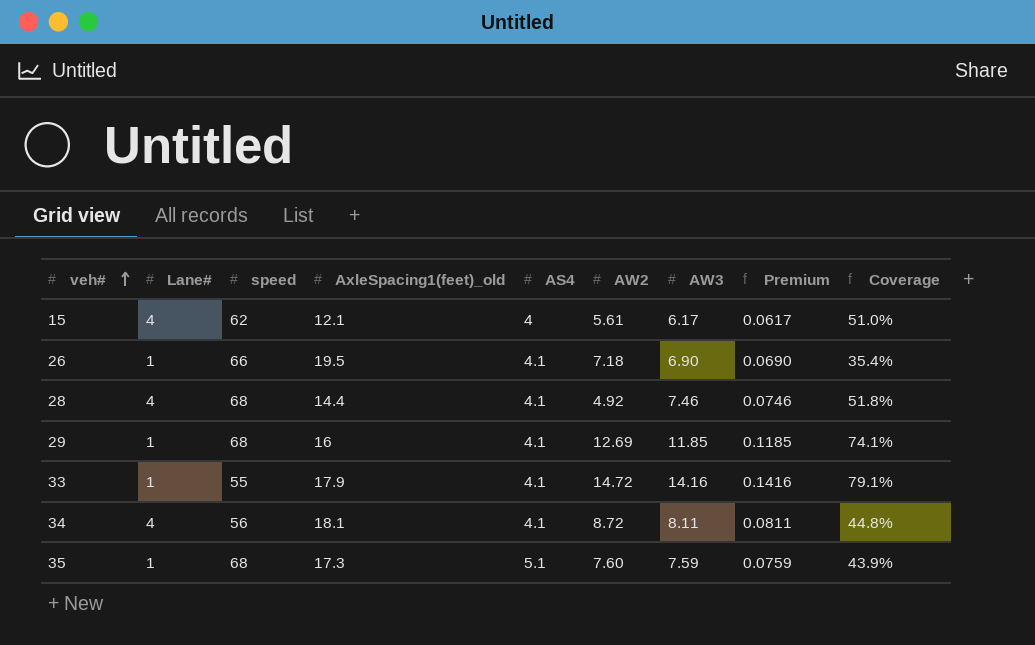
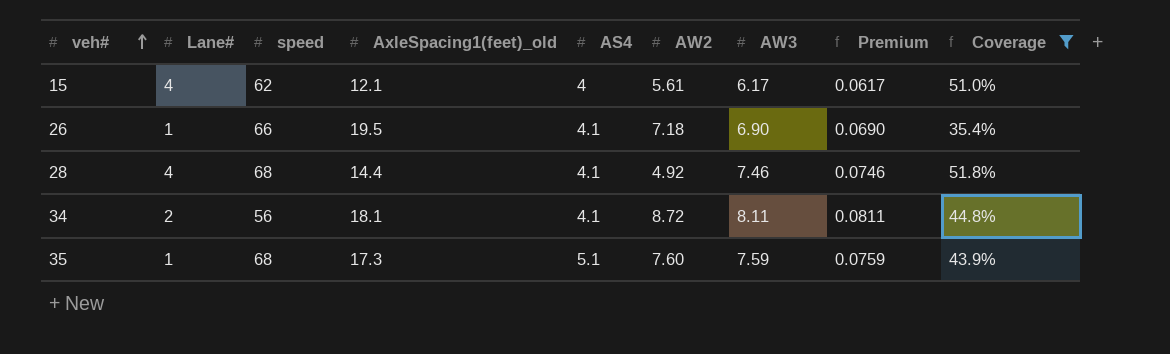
filter: none -> Coverage <= 51.8%
34 | Lane#: 4 -> 2

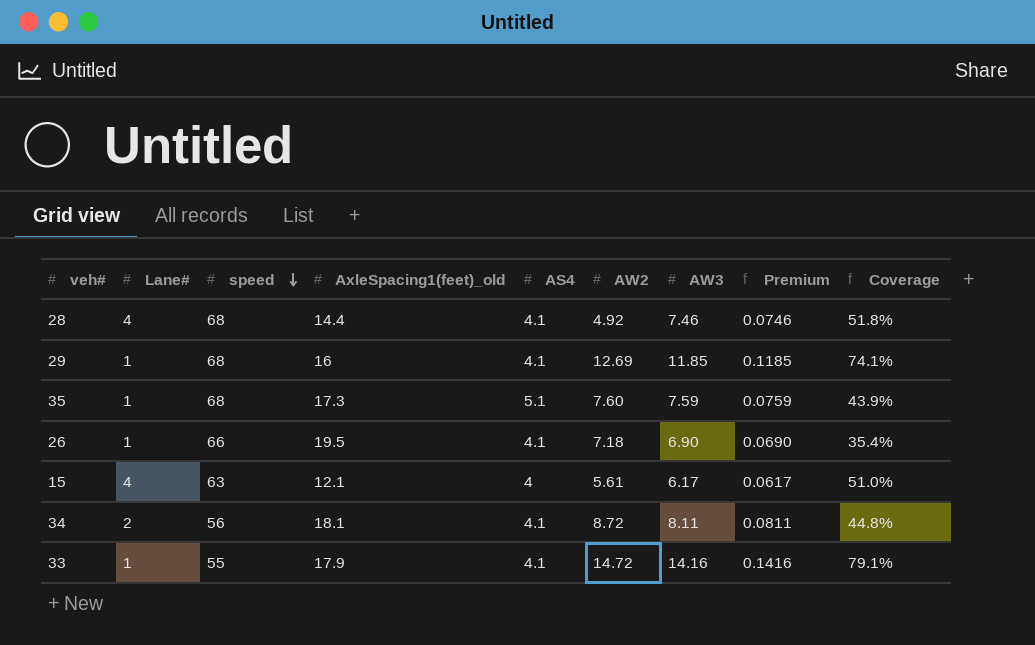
filter: Coverage <= 51.8% -> none
row order: veh# ascending -> speed descending
15 | speed: 62 -> 63

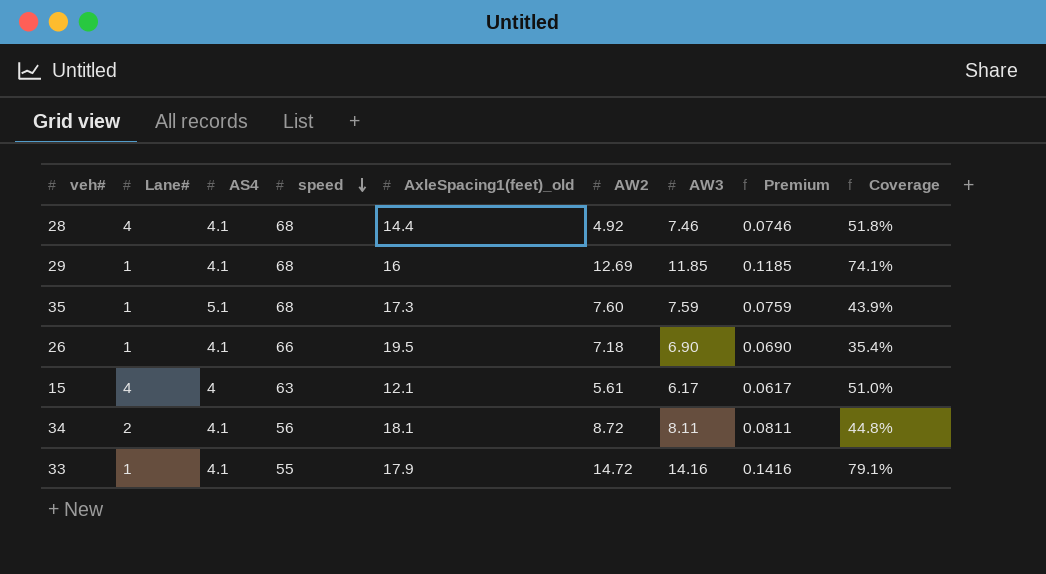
column AS4 | position: 5 -> 3

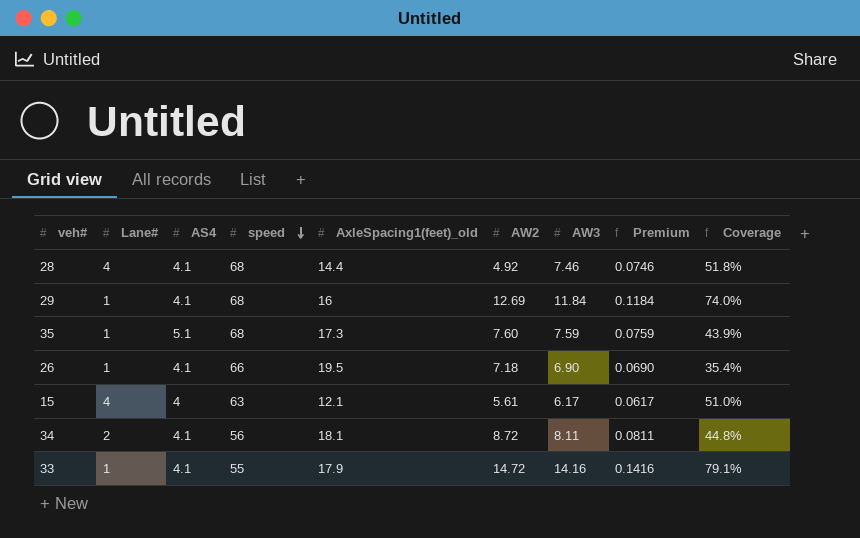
29 | AW3: 11.85 -> 11.84
29 | Premium: 0.1185 -> 0.1184
29 | Coverage: 74.1% -> 74.0%

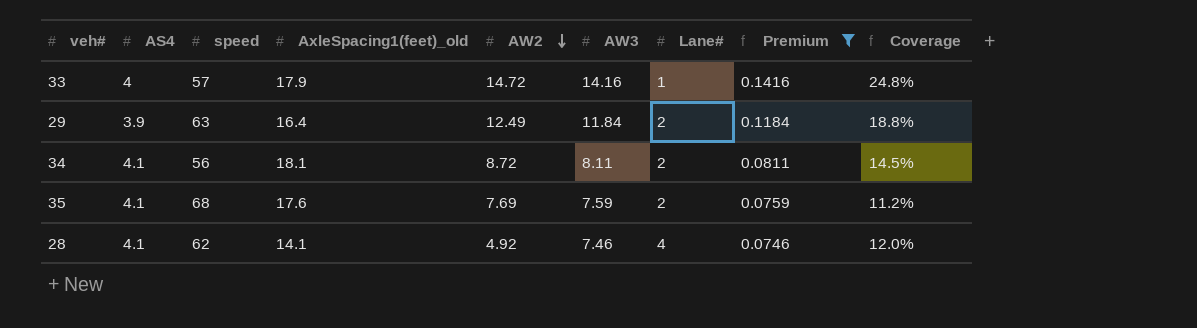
filter: none -> Premium >= 0.0746
row order: speed descending -> AW2 descending
column Lane# | position: 2 -> 7
column Coverage | formula: [AW3] / [AxleSpacing1(feet)_old] -> [AW3] / [speed]
33 | AS4: 4.1 -> 4
33 | speed: 55 -> 57
29 | AS4: 4.1 -> 3.9
29 | speed: 68 -> 63
29 | AxleSpacing1(feet)_old: 16 -> 16.4
29 | AW2: 12.69 -> 12.49
29 | Lane#: 1 -> 2
35 | AS4: 5.1 -> 4.1
35 | AxleSpacing1(feet)_old: 17.3 -> 17.6
35 | AW2: 7.60 -> 7.69
35 | Lane#: 1 -> 2
28 | speed: 68 -> 62
28 | AxleSpacing1(feet)_old: 14.4 -> 14.1

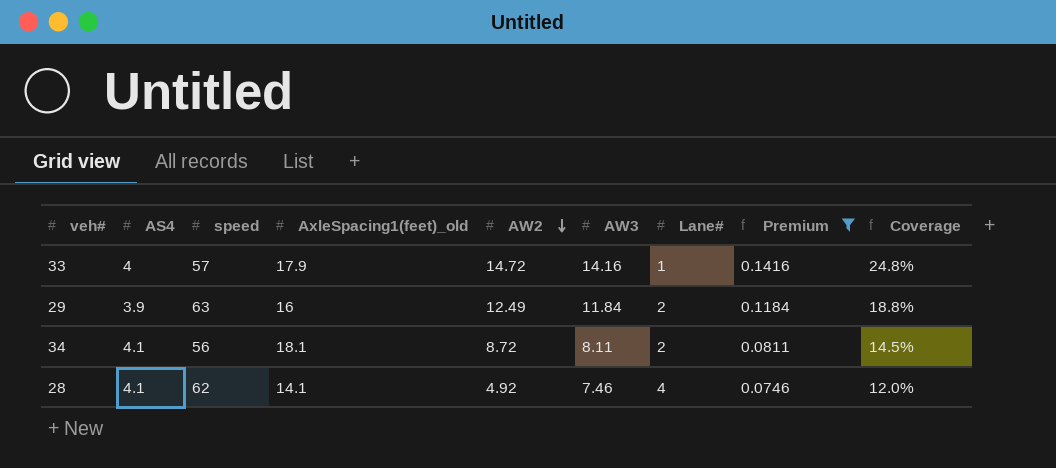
row 35: 4.1 | 68 | 17.6 | 7.69 | 7.59 | 2 | 0.0759 | 11.2% -> none
29 | AxleSpacing1(feet)_old: 16.4 -> 16

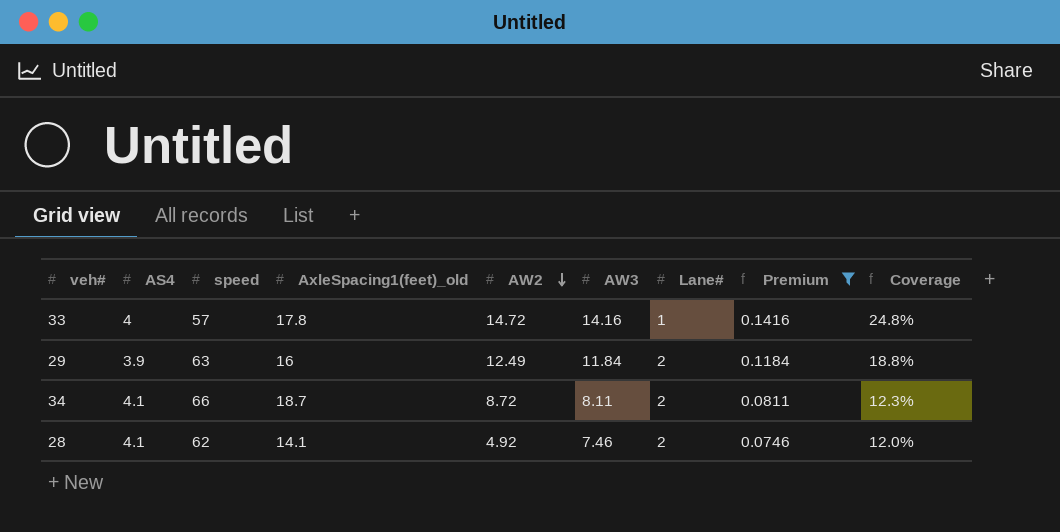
33 | AxleSpacing1(feet)_old: 17.9 -> 17.8
34 | speed: 56 -> 66
34 | AxleSpacing1(feet)_old: 18.1 -> 18.7
34 | Coverage: 14.5% -> 12.3%
28 | Lane#: 4 -> 2

